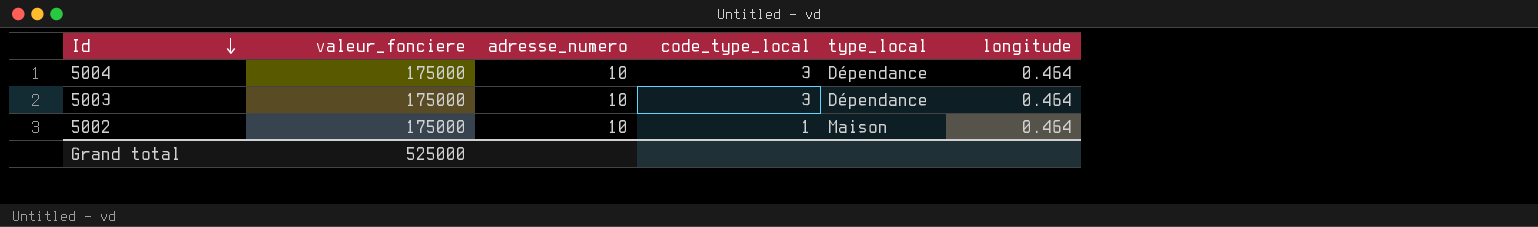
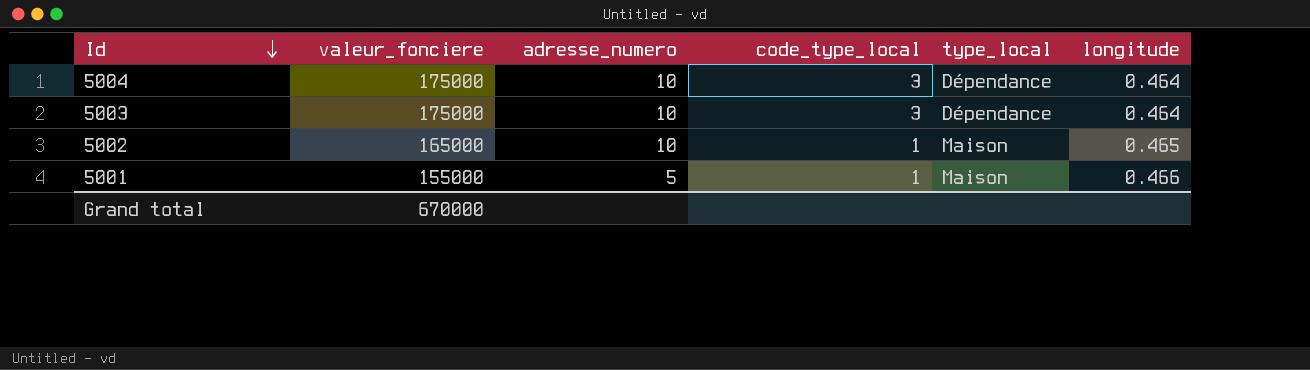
5002 | valeur_fonciere: 175000 -> 165000
5002 | longitude: 0.464 -> 0.465
row 5001: none -> 155000 | 5 | 1 | Maison | 0.466
Grand total | valeur_fonciere: 525000 -> 670000

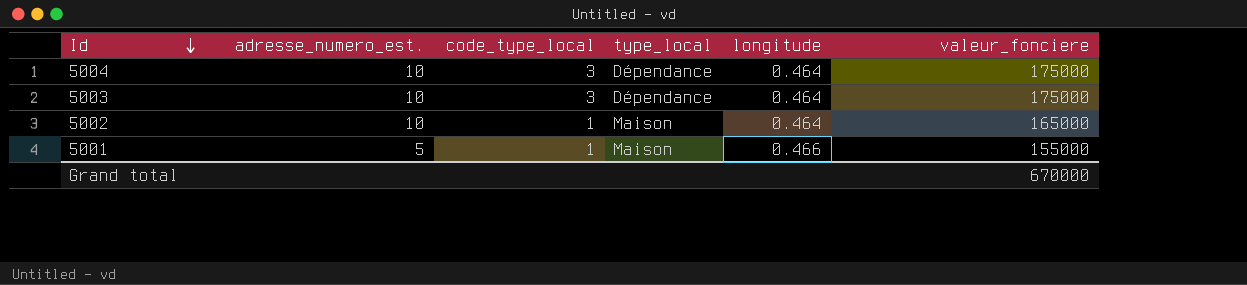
column name: adresse_numero -> adresse_numero_est.
column valeur_fonciere | position: 2 -> 6
5002 | longitude: 0.465 -> 0.464

